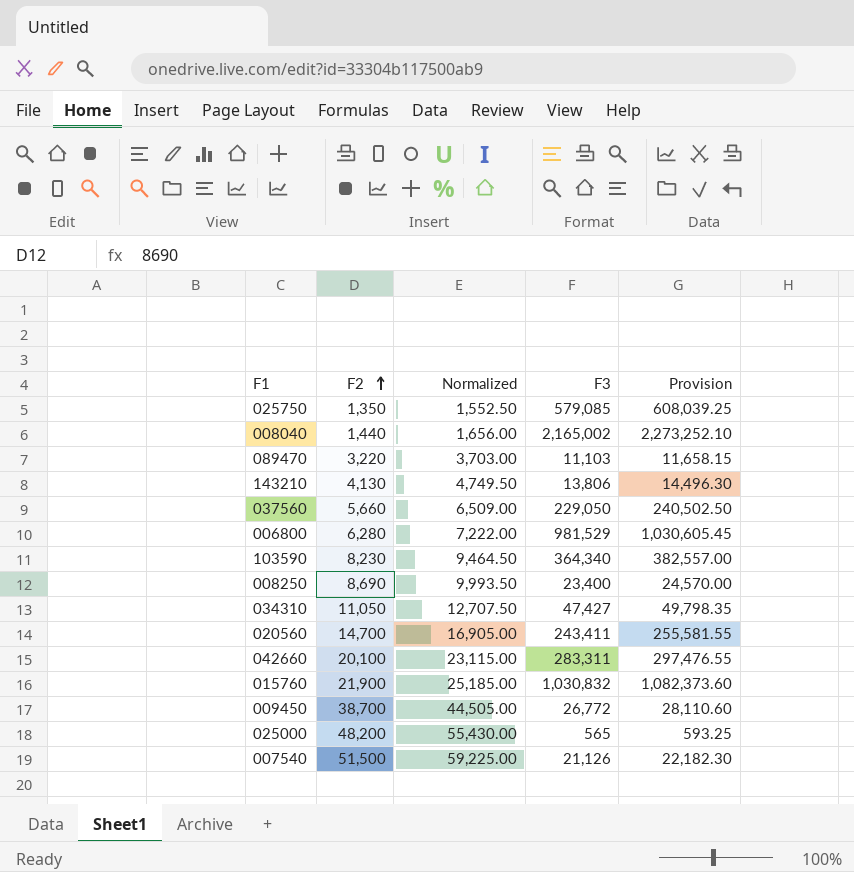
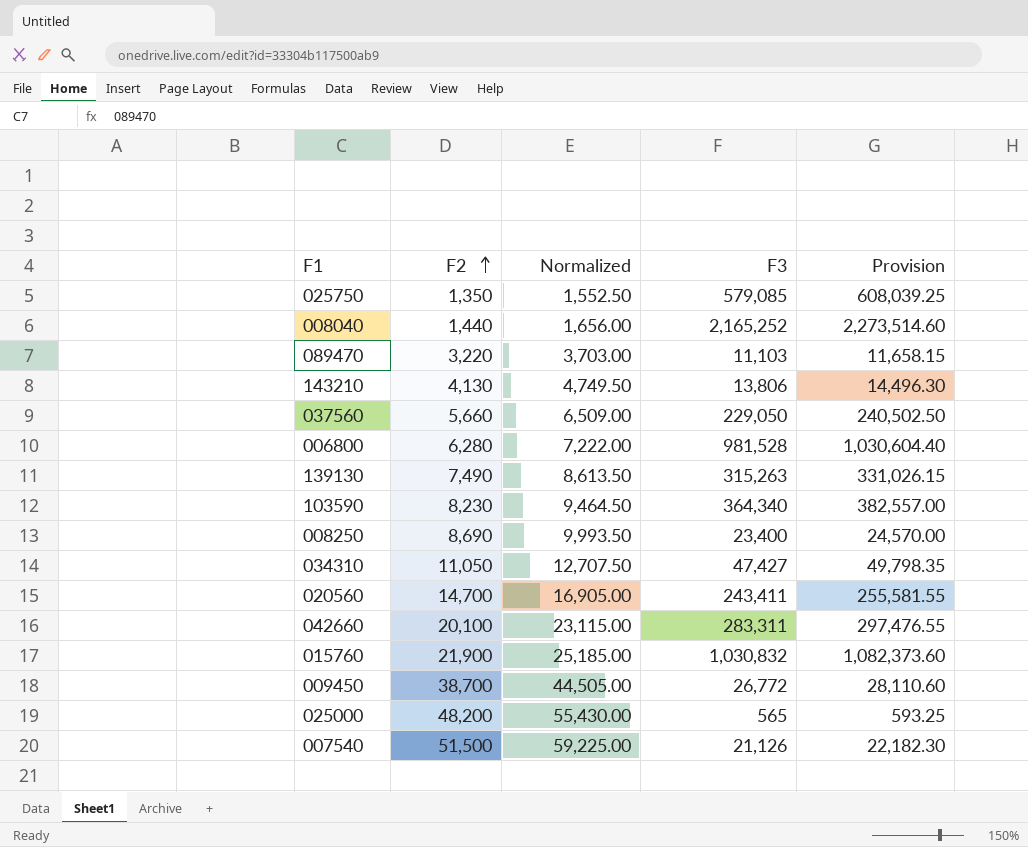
008040 | F3: 2,165,002 -> 2,165,252
008040 | Provision: 2,273,252.10 -> 2,273,514.60
006800 | F3: 981,529 -> 981,528
006800 | Provision: 1,030,605.45 -> 1,030,604.40
row 139130: none -> 7,490 | 8,613.50 | 315,263 | 331,026.15

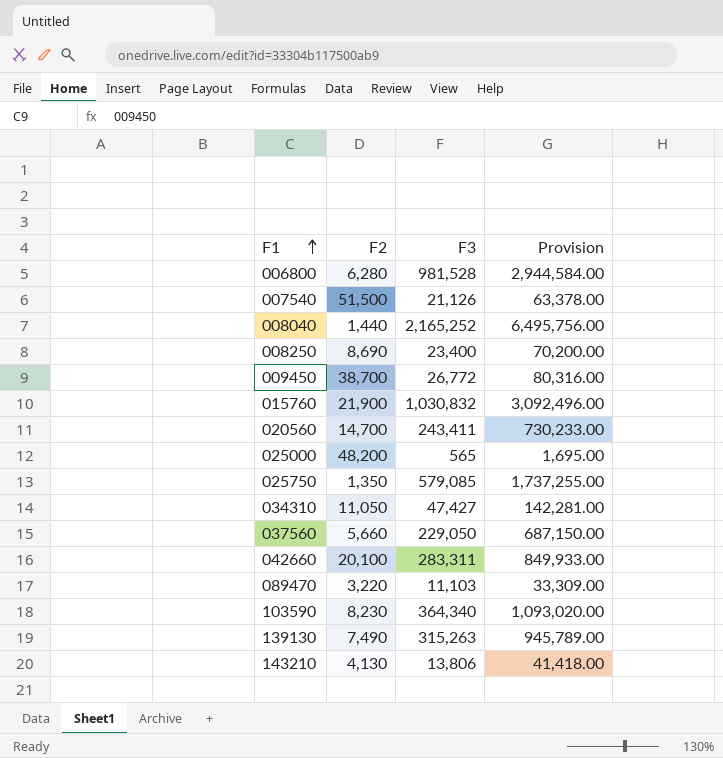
row order: F2 ascending -> F1 ascending
column Normalized | formula: [F2] * 1.15 -> none
column Provision | formula: [F3] * 1.05 -> [F3] * 3

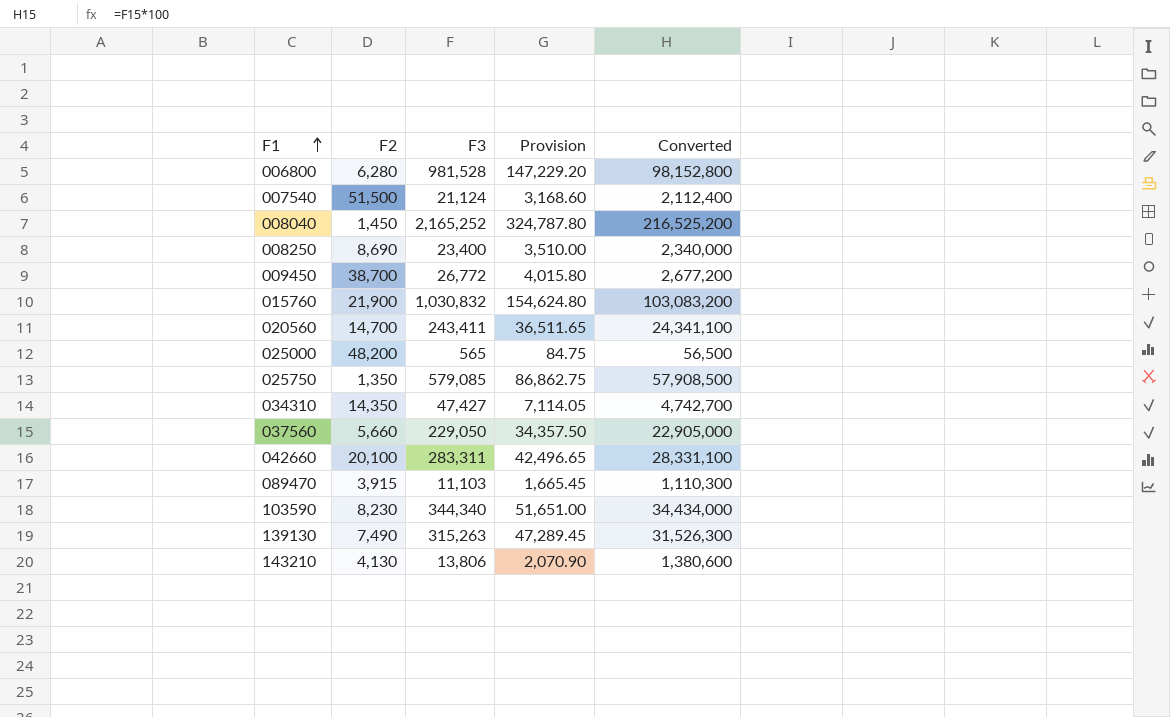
column Provision | formula: [F3] * 3 -> [F3] * 0.15
column Converted | formula: none -> [F3] * 100
007540 | F3: 21,126 -> 21,124
008040 | F2: 1,440 -> 1,450
034310 | F2: 11,050 -> 14,350
089470 | F2: 3,220 -> 3,915
103590 | F3: 364,340 -> 344,340

